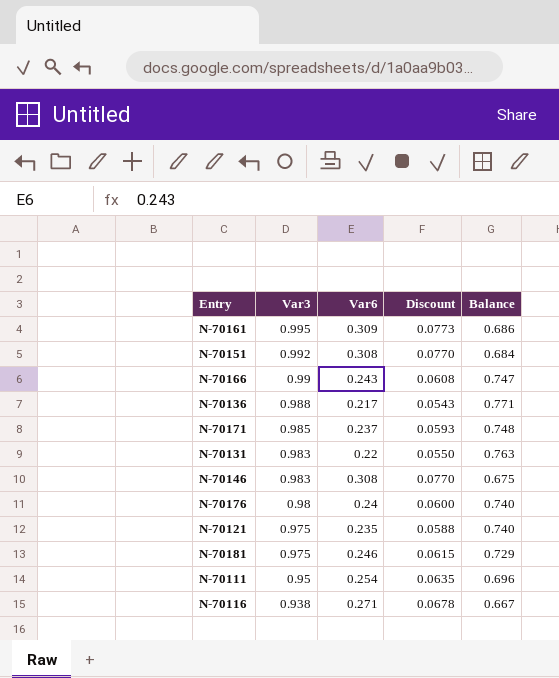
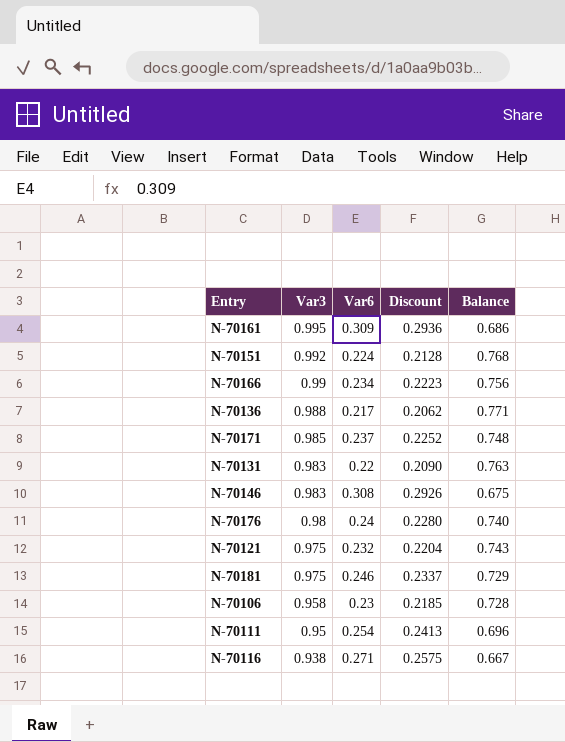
column Discount | formula: [Var6] * 0.25 -> [Var6] * 0.95
N-70151 | Var6: 0.308 -> 0.224
N-70151 | Balance: 0.684 -> 0.768
N-70166 | Var6: 0.243 -> 0.234
N-70166 | Balance: 0.747 -> 0.756
N-70121 | Var6: 0.235 -> 0.232
N-70121 | Balance: 0.740 -> 0.743
row N-70106: none -> 0.958 | 0.23 | 0.2185 | 0.728

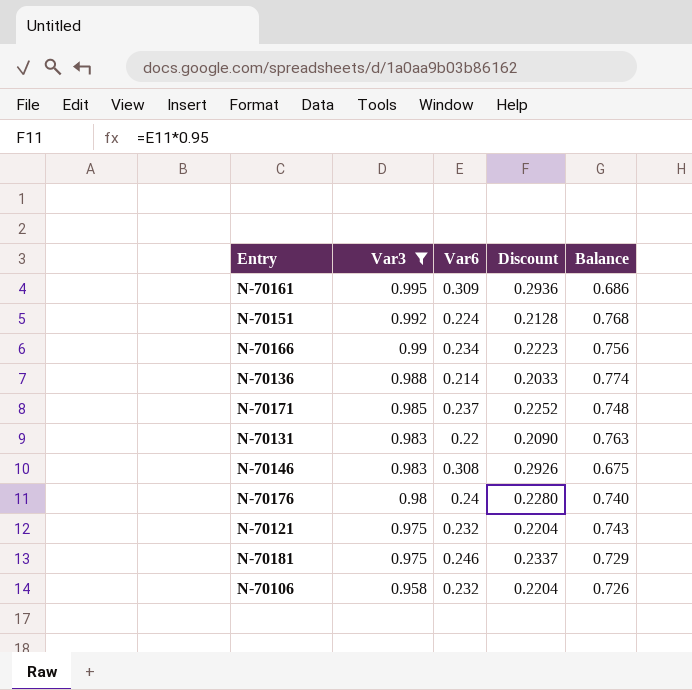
filter: none -> Var3 >= 0.958
N-70136 | Var6: 0.217 -> 0.214
N-70136 | Discount: 0.2062 -> 0.2033
N-70136 | Balance: 0.771 -> 0.774
N-70106 | Var6: 0.23 -> 0.232
N-70106 | Discount: 0.2185 -> 0.2204
N-70106 | Balance: 0.728 -> 0.726

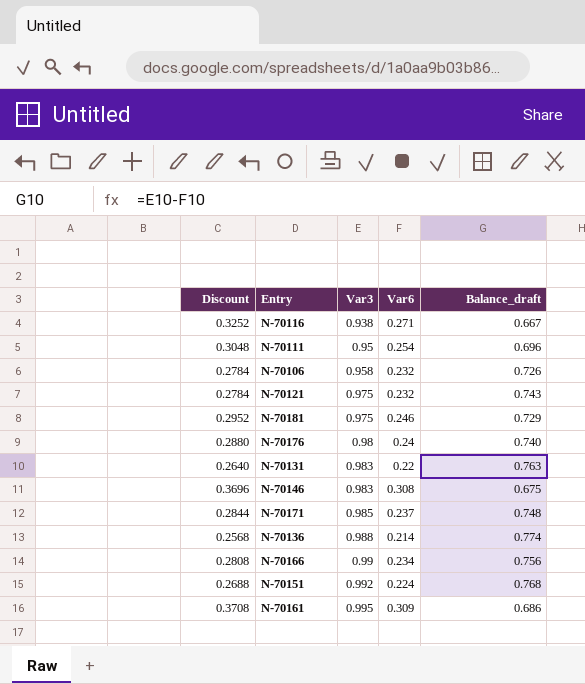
filter: Var3 >= 0.958 -> none
row order: Var3 descending -> Var3 ascending
column Discount | formula: [Var6] * 0.95 -> [Var6] * 1.2
column Discount | position: 4 -> 1
column name: Balance -> Balance_draft

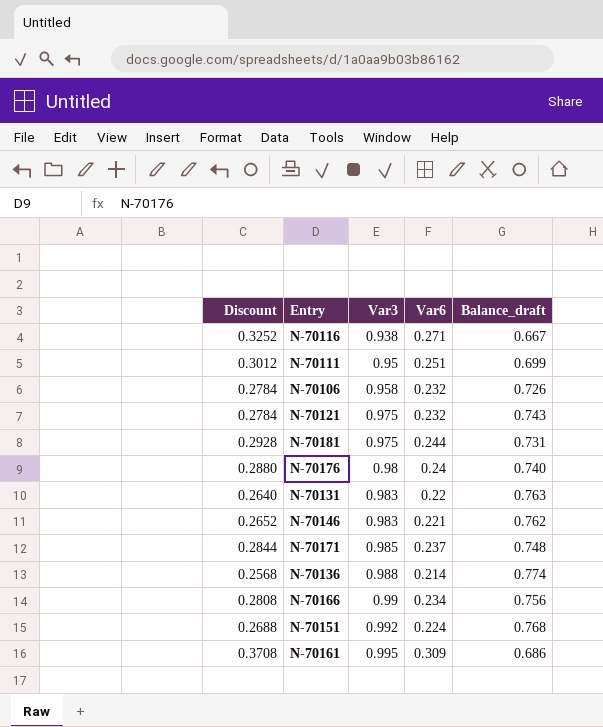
N-70111 | Discount: 0.3048 -> 0.3012
N-70111 | Var6: 0.254 -> 0.251
N-70111 | Balance_draft: 0.696 -> 0.699
N-70181 | Discount: 0.2952 -> 0.2928
N-70181 | Var6: 0.246 -> 0.244
N-70181 | Balance_draft: 0.729 -> 0.731
N-70146 | Discount: 0.3696 -> 0.2652
N-70146 | Var6: 0.308 -> 0.221
N-70146 | Balance_draft: 0.675 -> 0.762

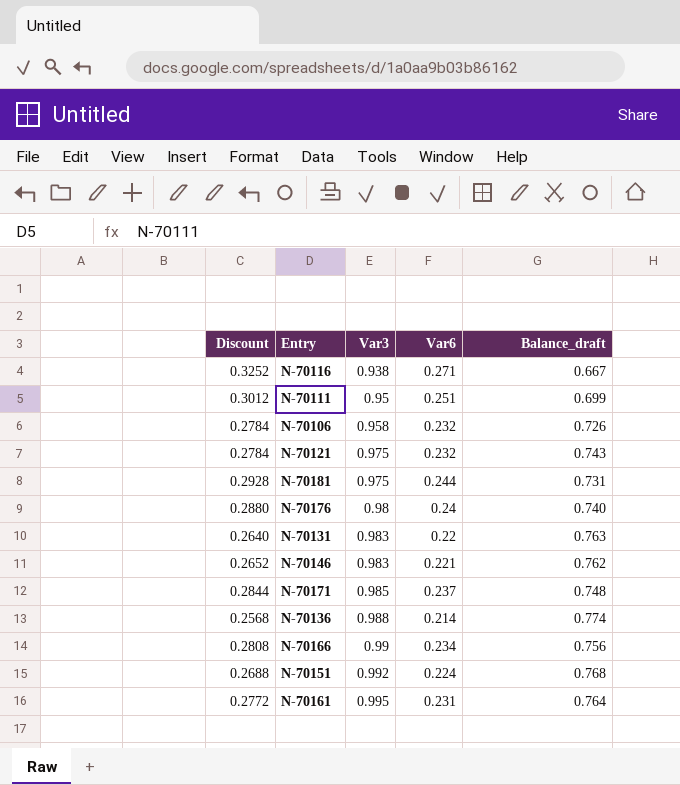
N-70161 | Discount: 0.3708 -> 0.2772
N-70161 | Var6: 0.309 -> 0.231
N-70161 | Balance_draft: 0.686 -> 0.764

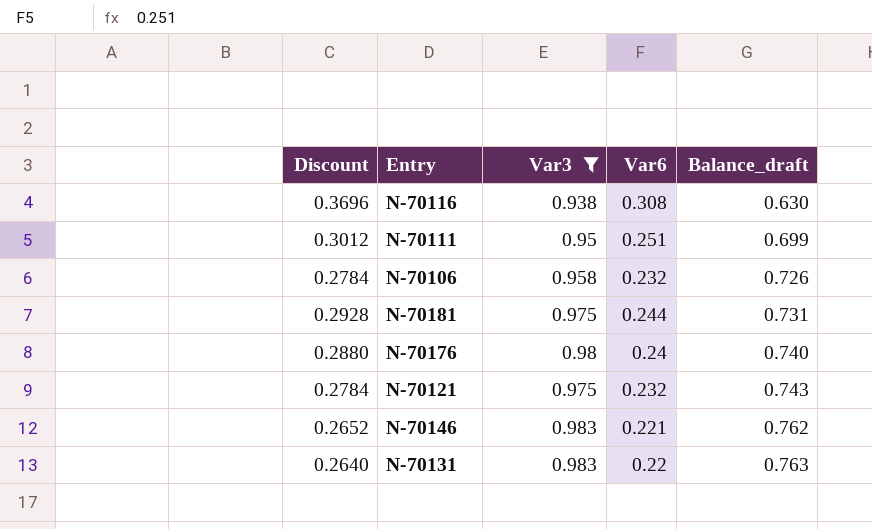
filter: none -> Var3 <= 0.983
row order: Var3 ascending -> Balance_draft ascending
N-70116 | Discount: 0.3252 -> 0.3696
N-70116 | Var6: 0.271 -> 0.308
N-70116 | Balance_draft: 0.667 -> 0.630

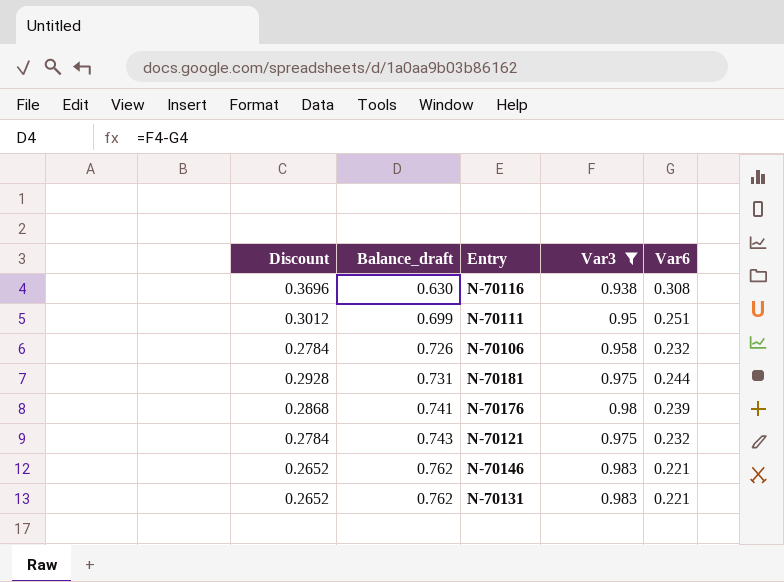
column Balance_draft | position: 5 -> 2
N-70176 | Discount: 0.2880 -> 0.2868
N-70176 | Balance_draft: 0.740 -> 0.741
N-70176 | Var6: 0.24 -> 0.239
N-70131 | Discount: 0.2640 -> 0.2652
N-70131 | Balance_draft: 0.763 -> 0.762
N-70131 | Var6: 0.22 -> 0.221

